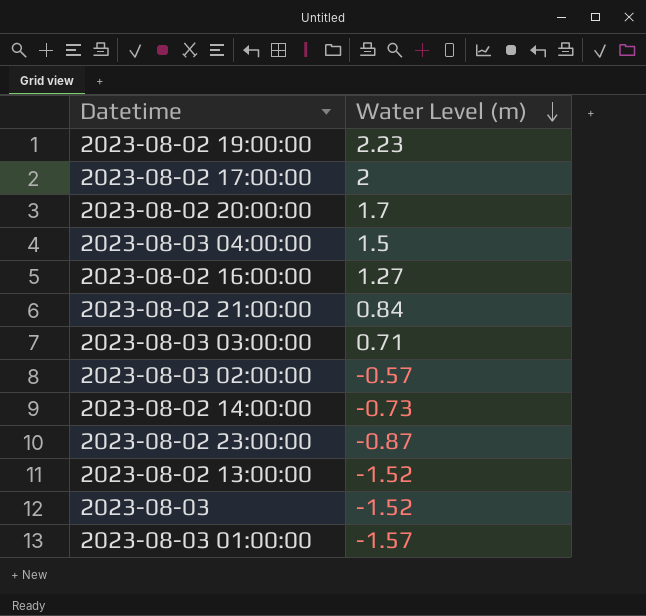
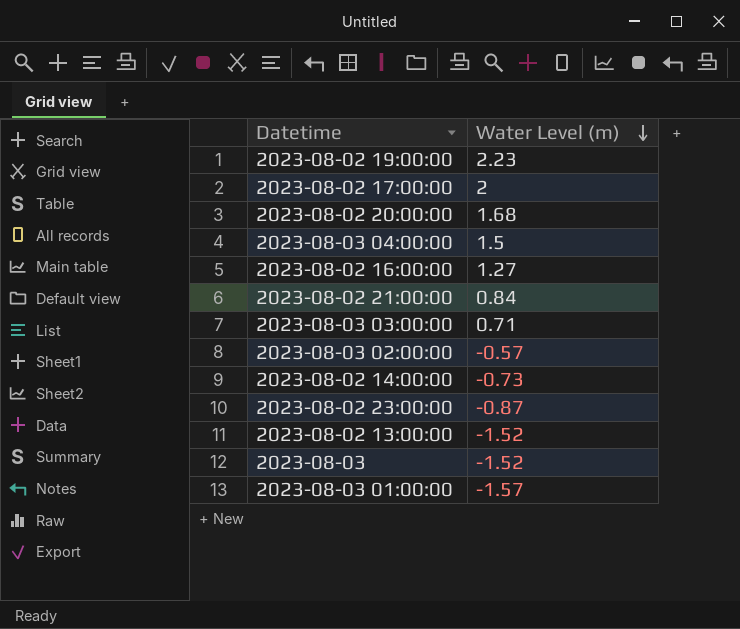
2023-08-02 20:00:00 | Water Level (m): 1.7 -> 1.68

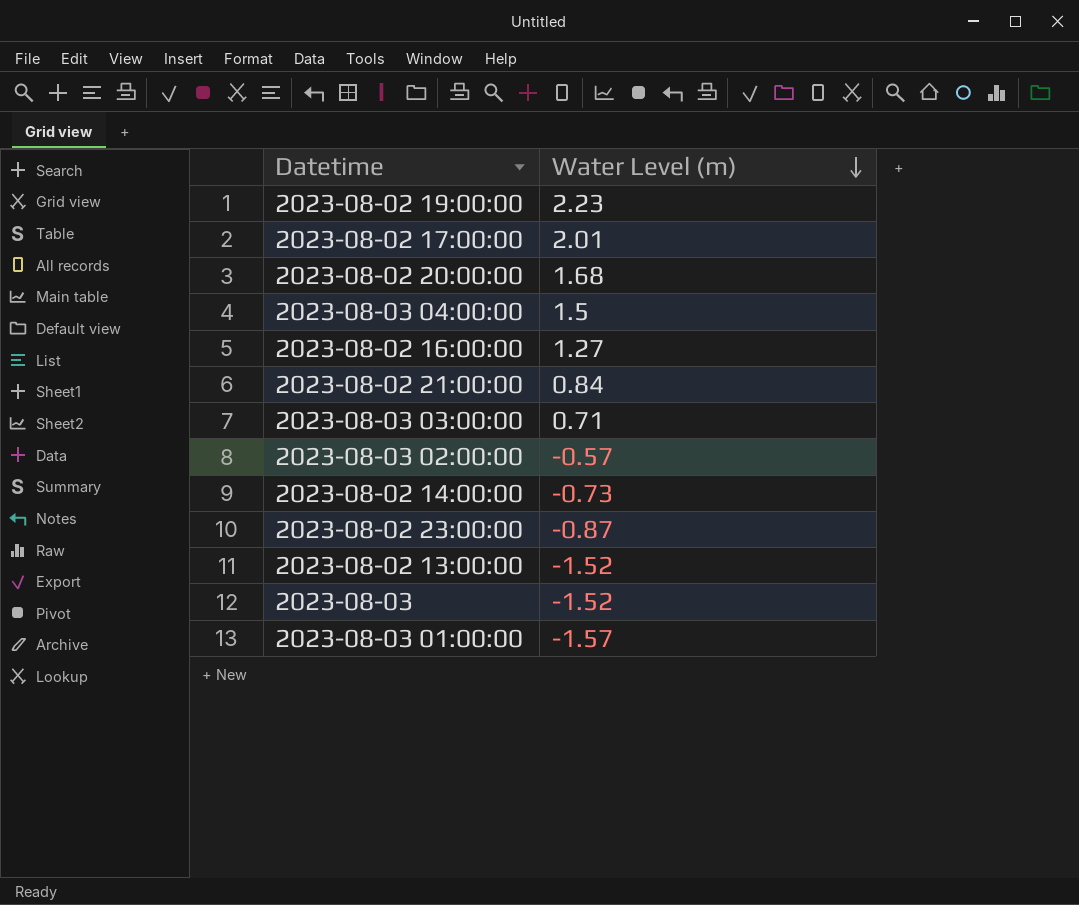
2023-08-02 17:00:00 | Water Level (m): 2 -> 2.01

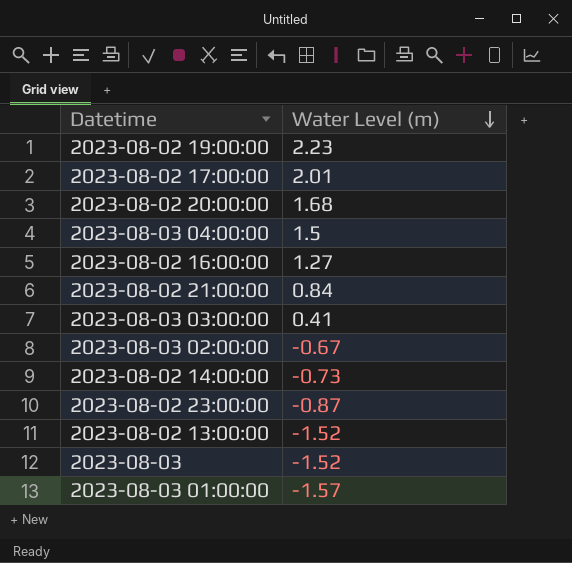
2023-08-03 03:00:00 | Water Level (m): 0.71 -> 0.41
2023-08-03 02:00:00 | Water Level (m): -0.57 -> -0.67

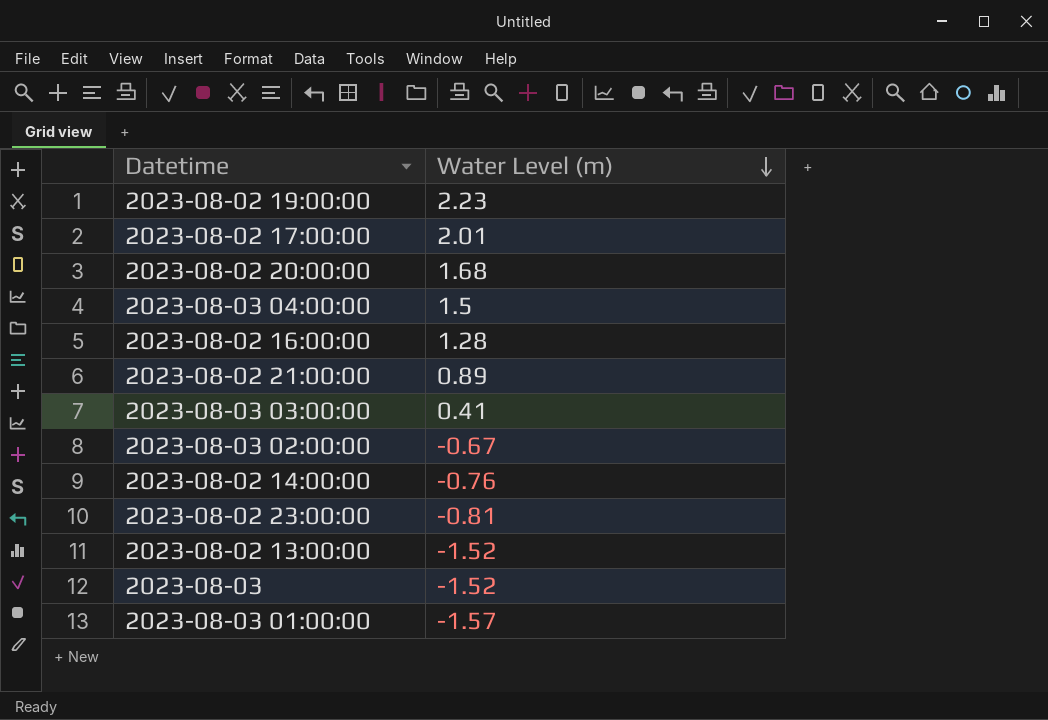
2023-08-02 16:00:00 | Water Level (m): 1.27 -> 1.28
2023-08-02 21:00:00 | Water Level (m): 0.84 -> 0.89
2023-08-02 14:00:00 | Water Level (m): -0.73 -> -0.76
2023-08-02 23:00:00 | Water Level (m): -0.87 -> -0.81

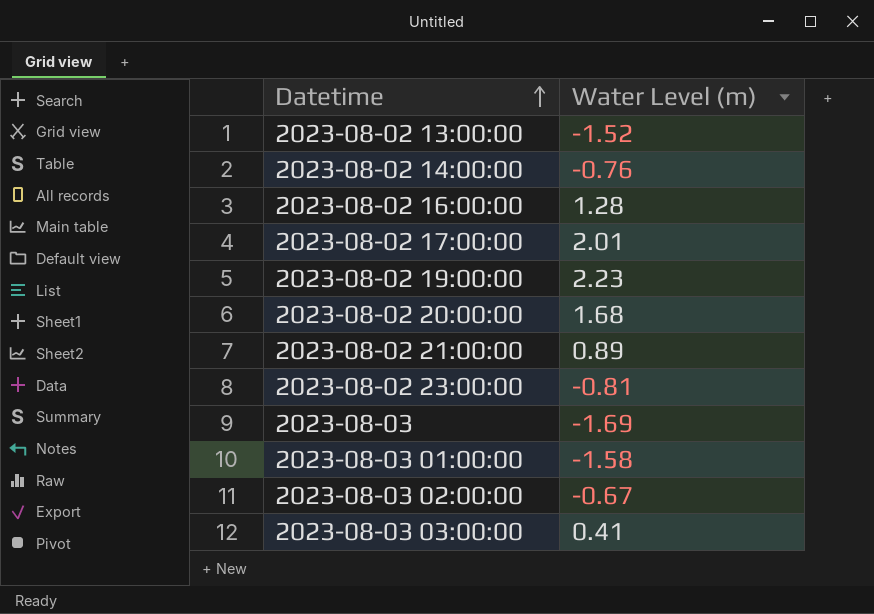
row order: Water Level (m) descending -> Datetime ascending
row 2023-08-03 04:00:00: 1.5 -> none
2023-08-03 | Water Level (m): -1.52 -> -1.69
2023-08-03 01:00:00 | Water Level (m): -1.57 -> -1.58

